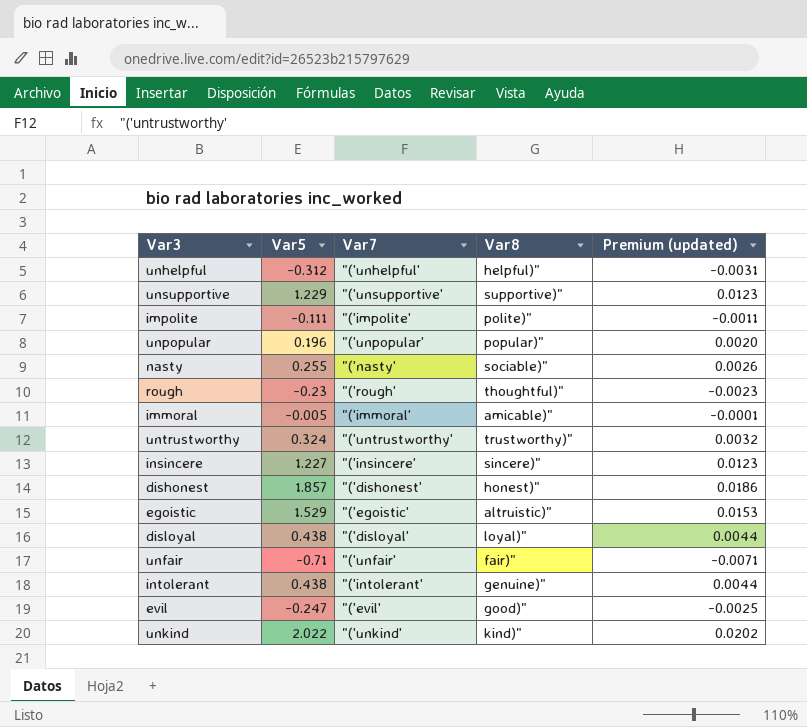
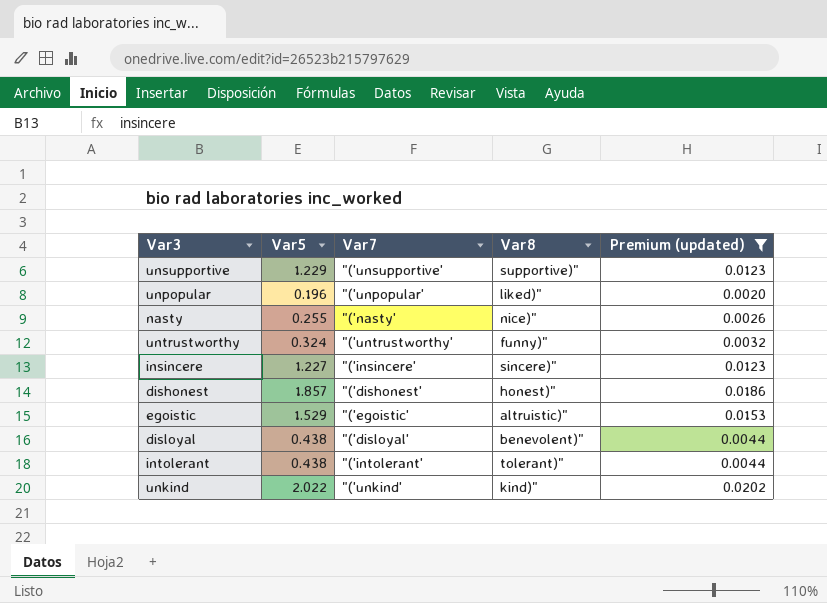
filter: none -> Premium (updated) >= 0.0020
unpopular | Var8: popular)" -> liked)"
nasty | Var8: sociable)" -> nice)"
untrustworthy | Var8: trustworthy)" -> funny)"
disloyal | Var8: loyal)" -> benevolent)"
intolerant | Var8: genuine)" -> tolerant)"

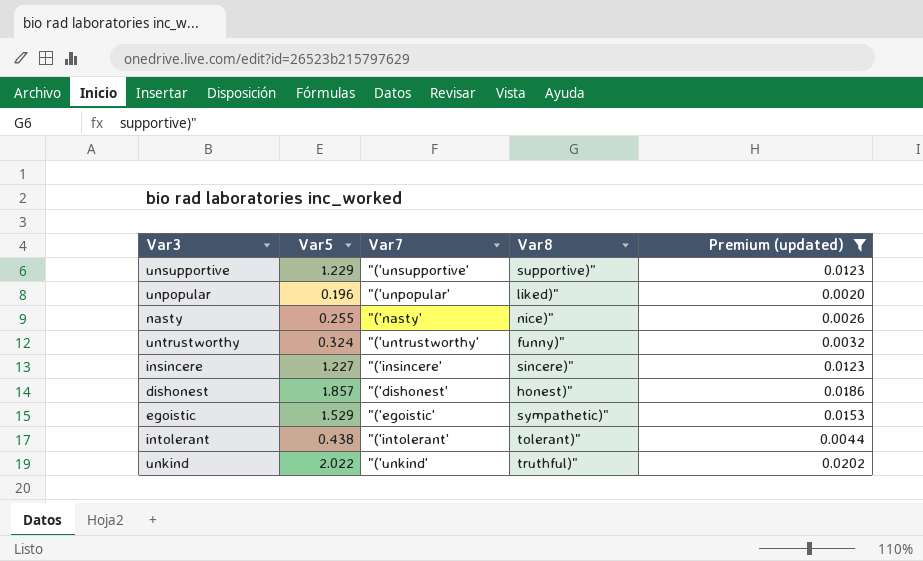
row disloyal: 0.438 | "('disloyal' | benevolent)" | 0.0044 -> none
egoistic | Var8: altruistic)" -> sympathetic)"
unkind | Var8: kind)" -> truthful)"

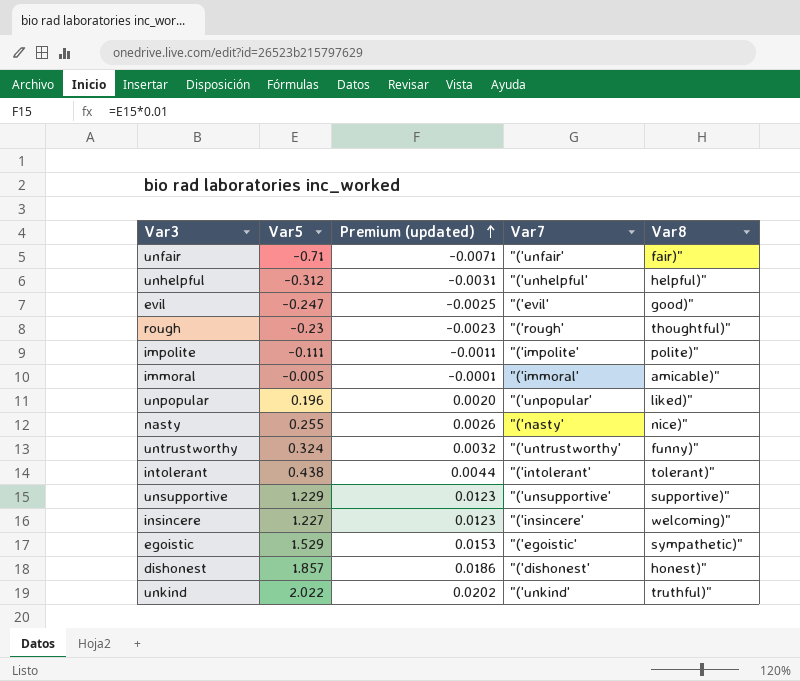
filter: Premium (updated) >= 0.0020 -> none
row order: none -> Premium (updated) ascending
column Premium (updated) | position: 5 -> 3
insincere | Var8: sincere)" -> welcoming)"

